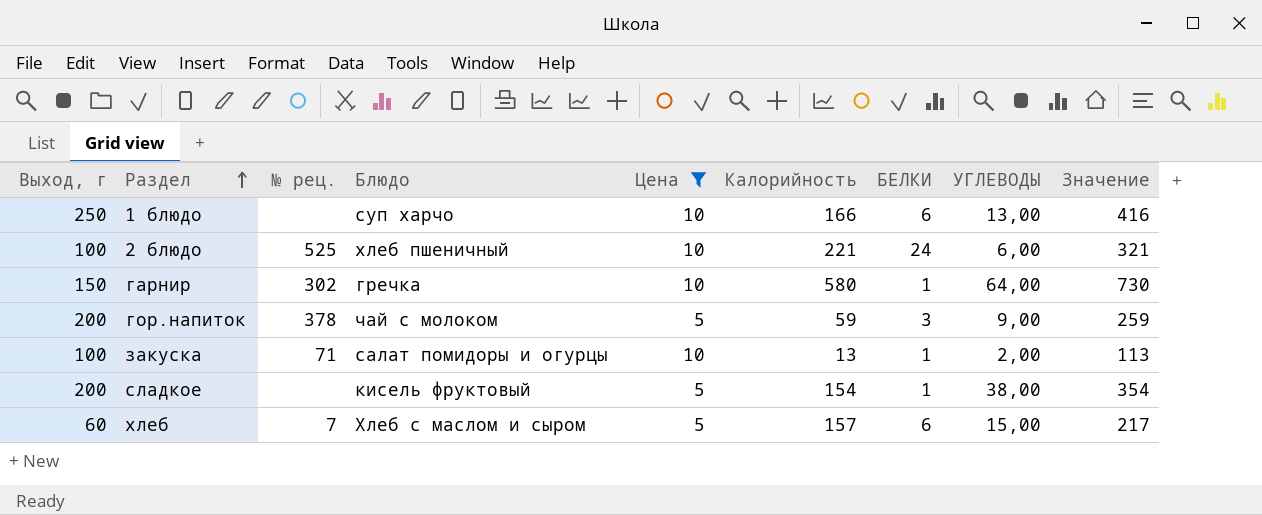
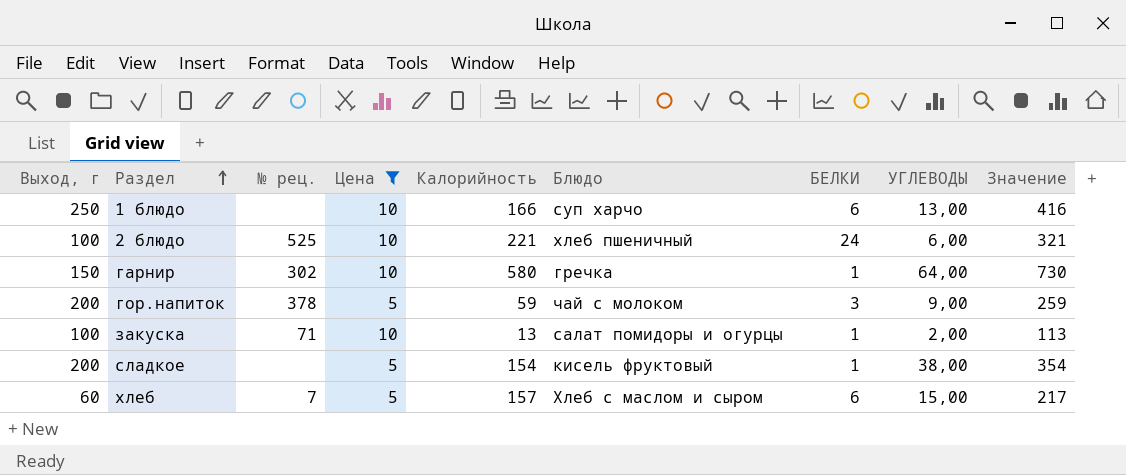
column Блюдо | position: 4 -> 6

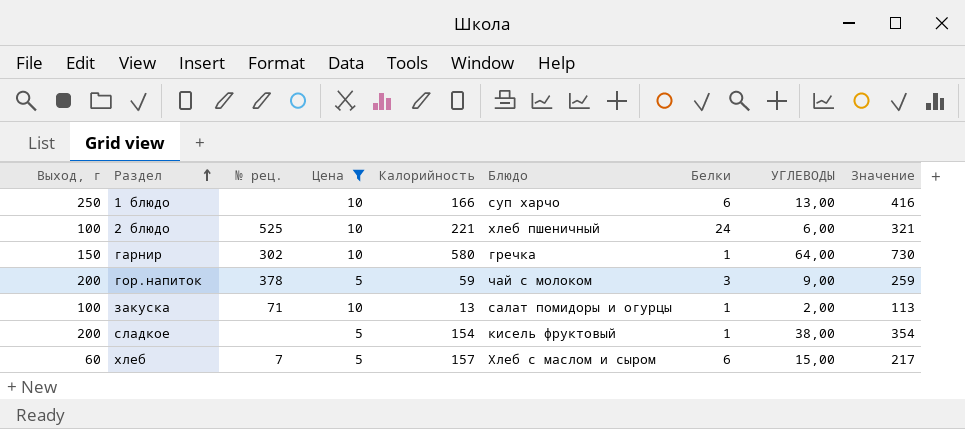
column name: БЕЛКИ -> Белки

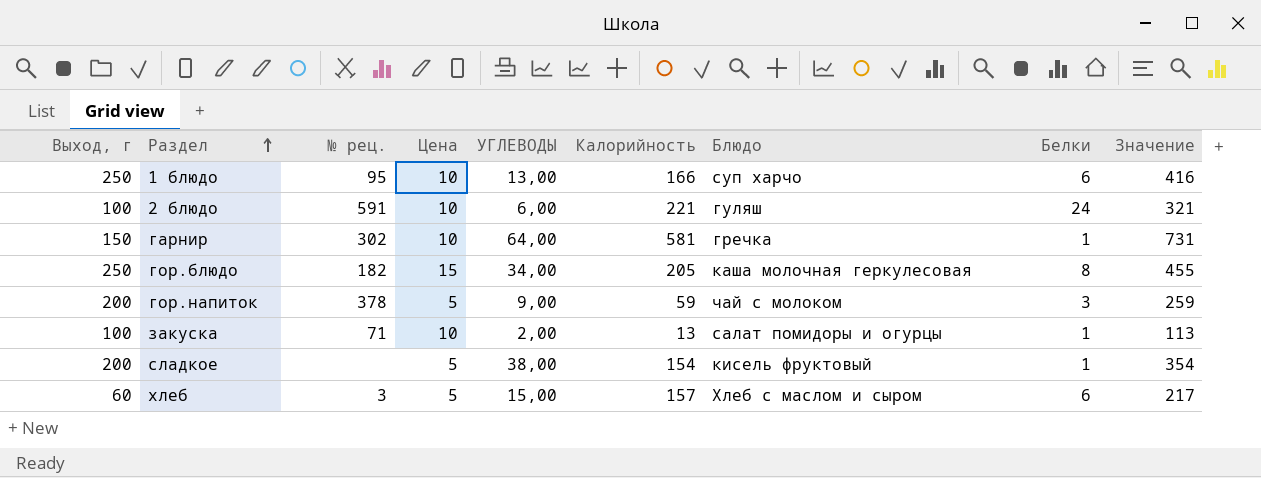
filter: Цена != 15 -> none
column УГЛЕВОДЫ | position: 8 -> 5
1 блюдо | № рец.: none -> 95
2 блюдо | № рец.: 525 -> 591
2 блюдо | Блюдо: хлеб пшеничный -> гуляш
гарнир | Калорийность: 580 -> 581
гарнир | Значение: 730 -> 731
хлеб | № рец.: 7 -> 3

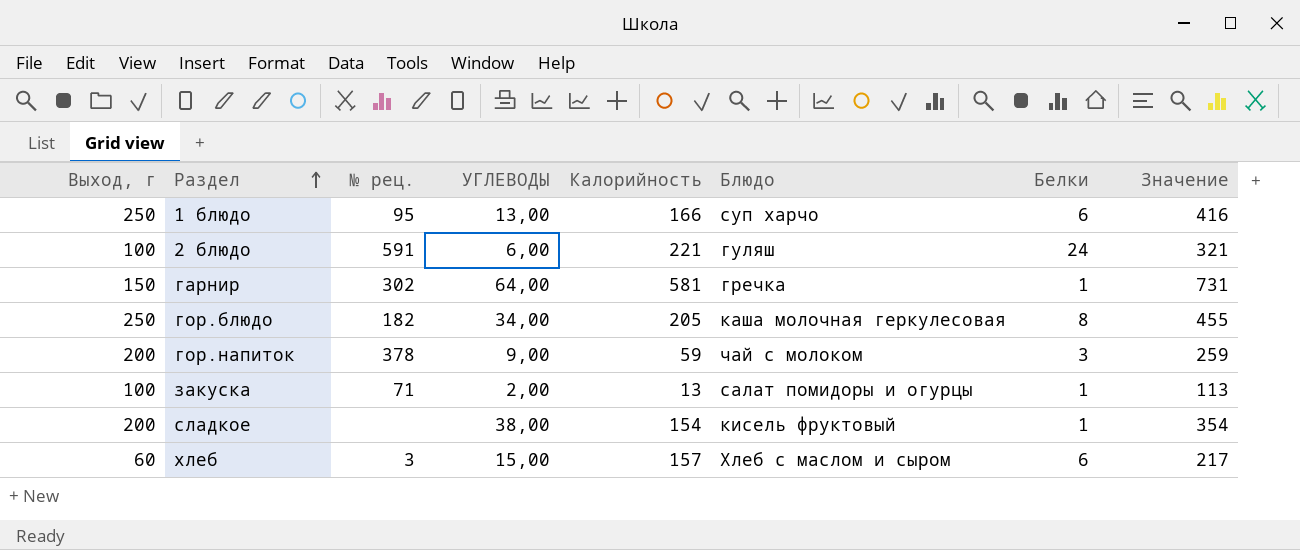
column Цена | position: 4 -> none

